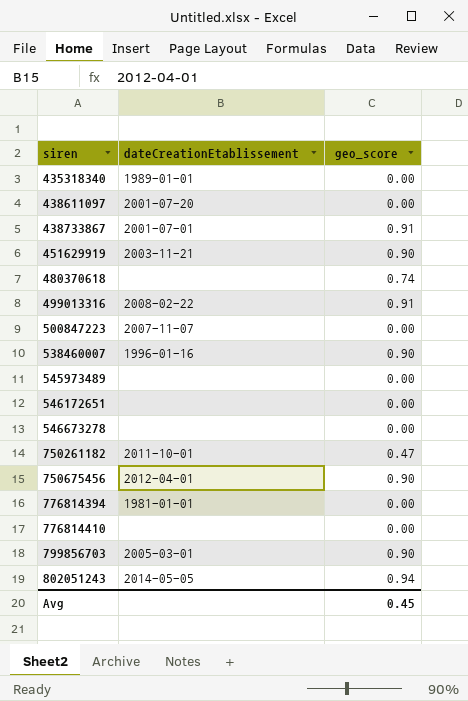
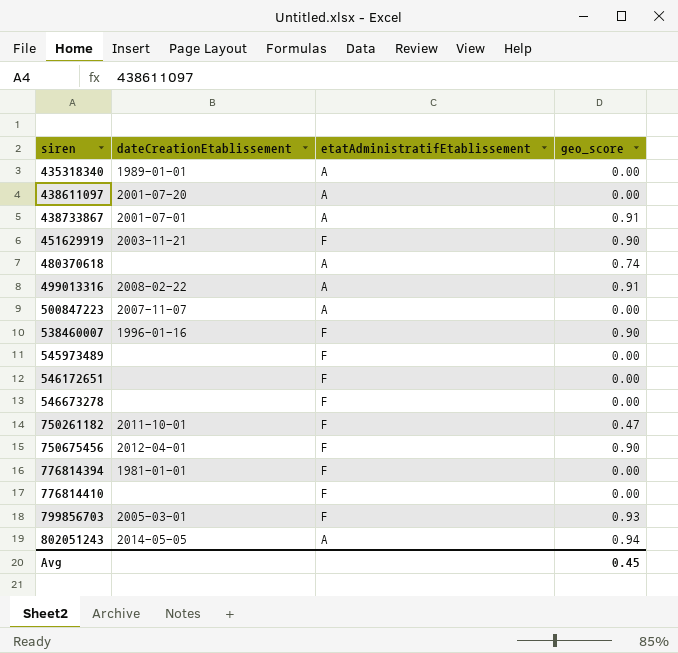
column etatAdministratifEtablissement | position: none -> 3
799856703 | geo_score: 0.90 -> 0.93

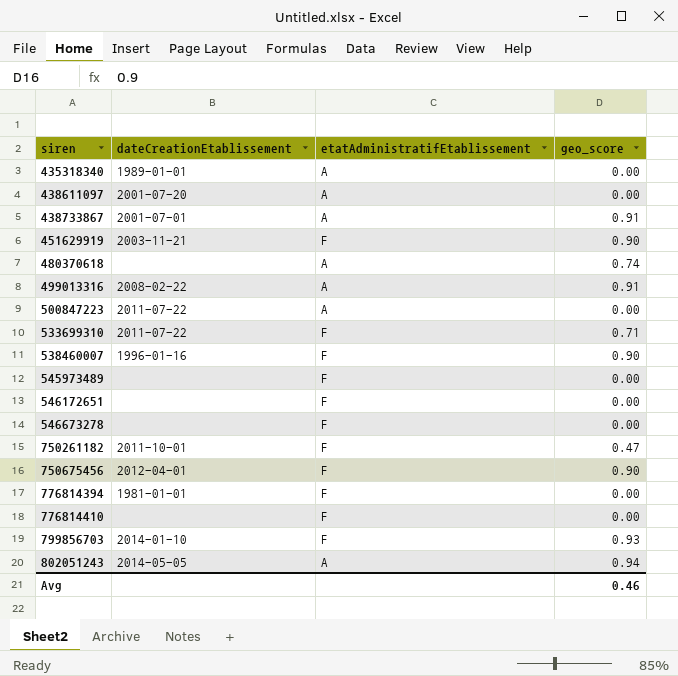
500847223 | dateCreationEtablissement: 2007-11-07 -> 2011-07-22
row 533699310: none -> 2011-07-22 | F | 0.71
799856703 | dateCreationEtablissement: 2005-03-01 -> 2014-01-10
Avg | geo_score: 0.45 -> 0.46

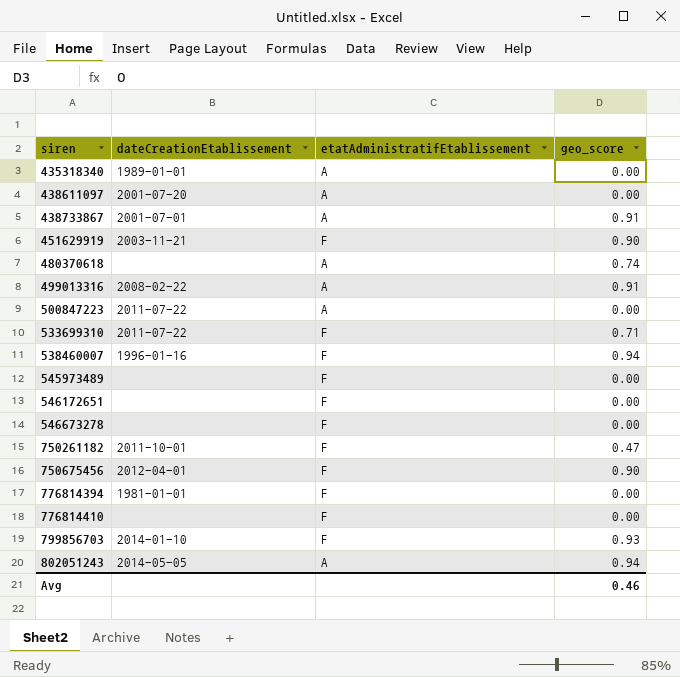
538460007 | geo_score: 0.90 -> 0.94

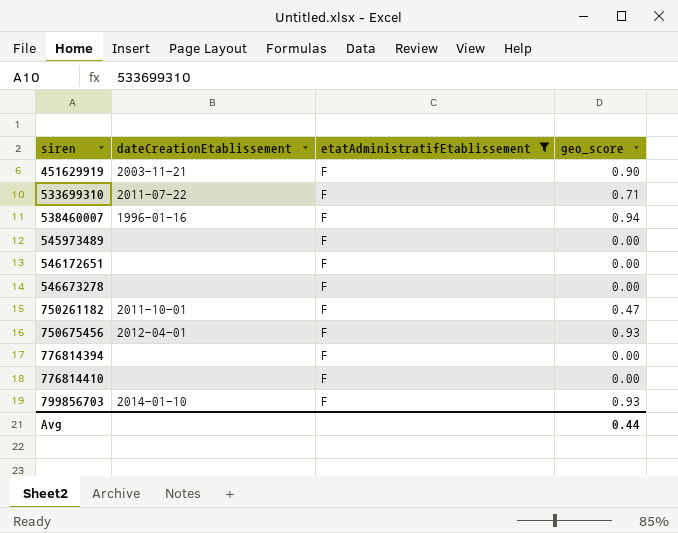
filter: none -> etatAdministratifEtablissement = F
750675456 | geo_score: 0.90 -> 0.93
776814394 | dateCreationEtablissement: 1981-01-01 -> none
Avg | geo_score: 0.46 -> 0.44

